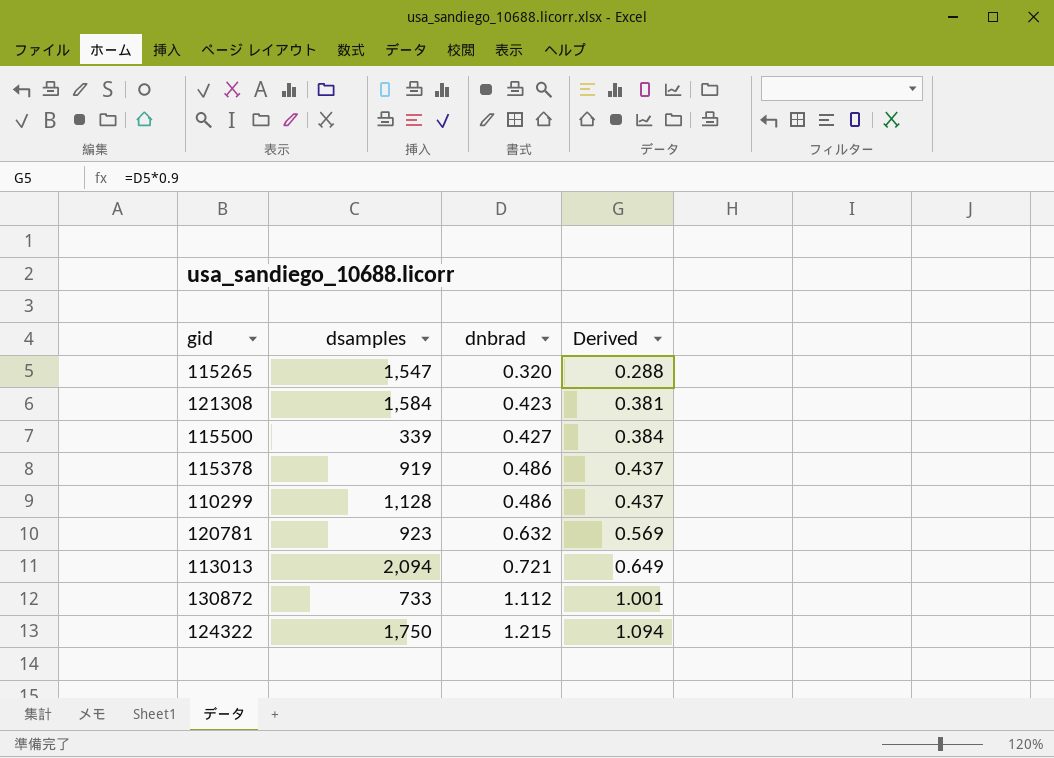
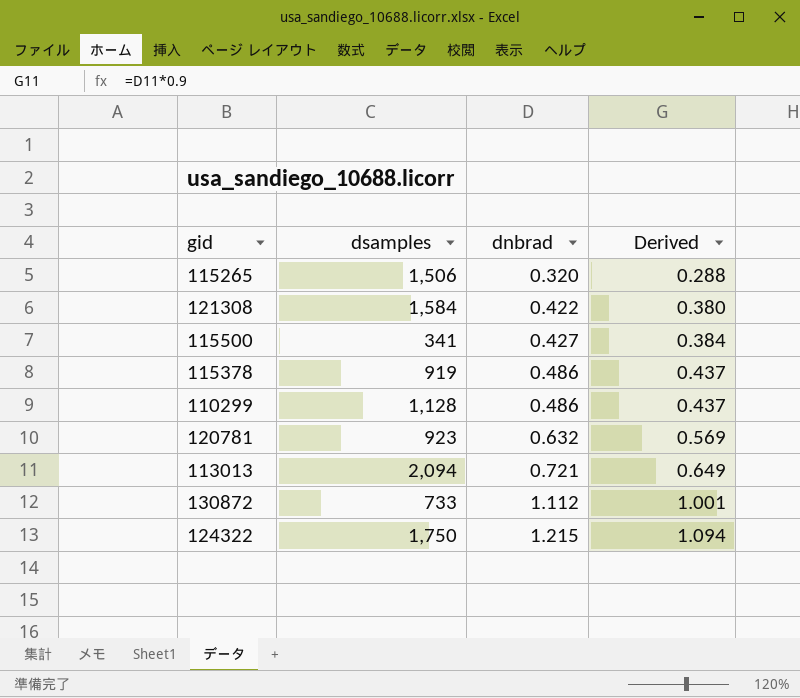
115265 | dsamples: 1,547 -> 1,506
121308 | dnbrad: 0.423 -> 0.422
121308 | Derived: 0.381 -> 0.380
115500 | dsamples: 339 -> 341

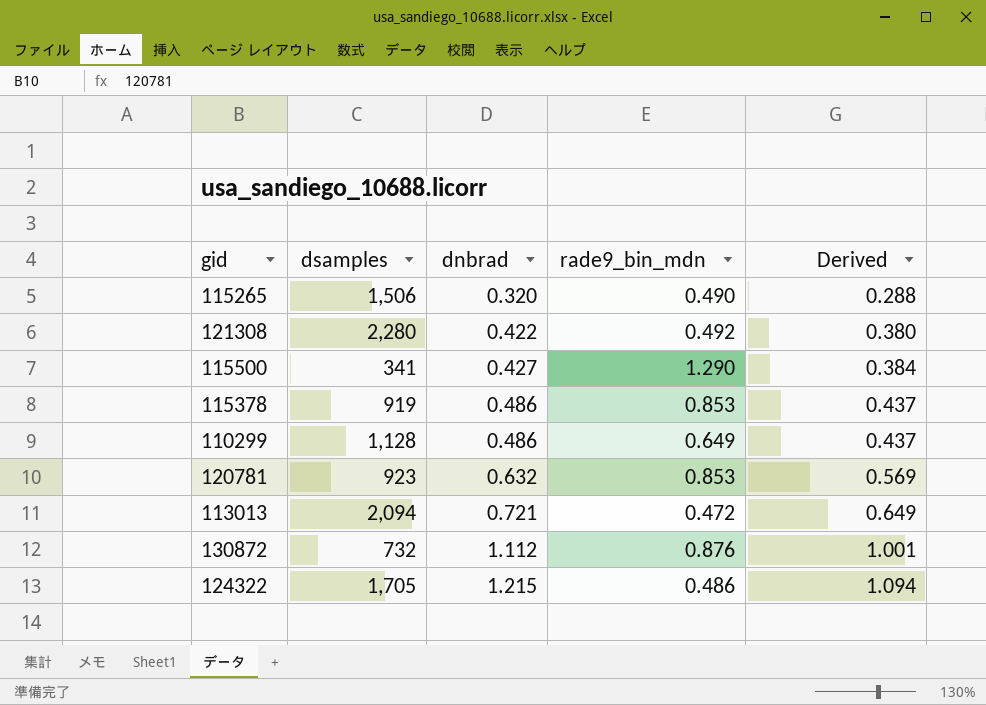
column rade9_bin_mdn | position: none -> 4
121308 | dsamples: 1,584 -> 2,280
130872 | dsamples: 733 -> 732
124322 | dsamples: 1,750 -> 1,705

